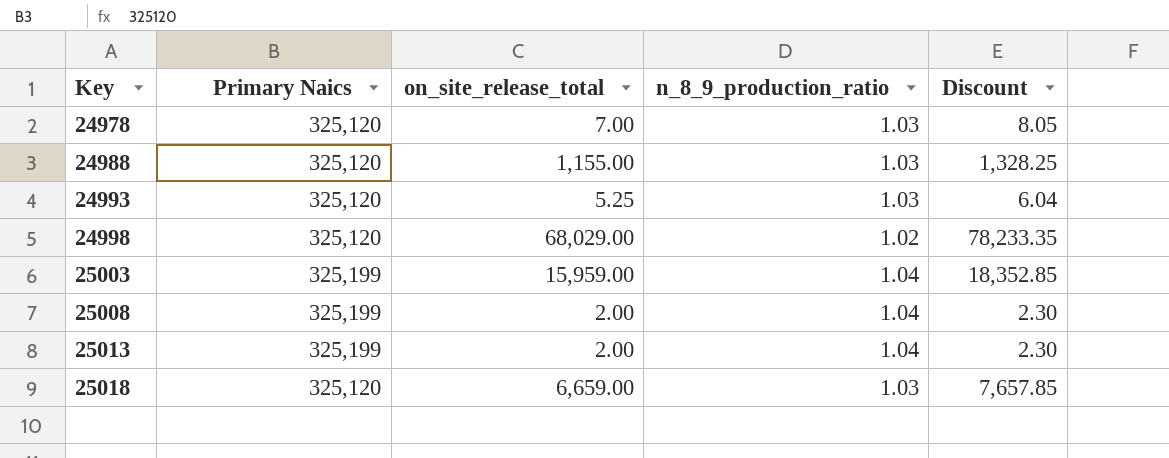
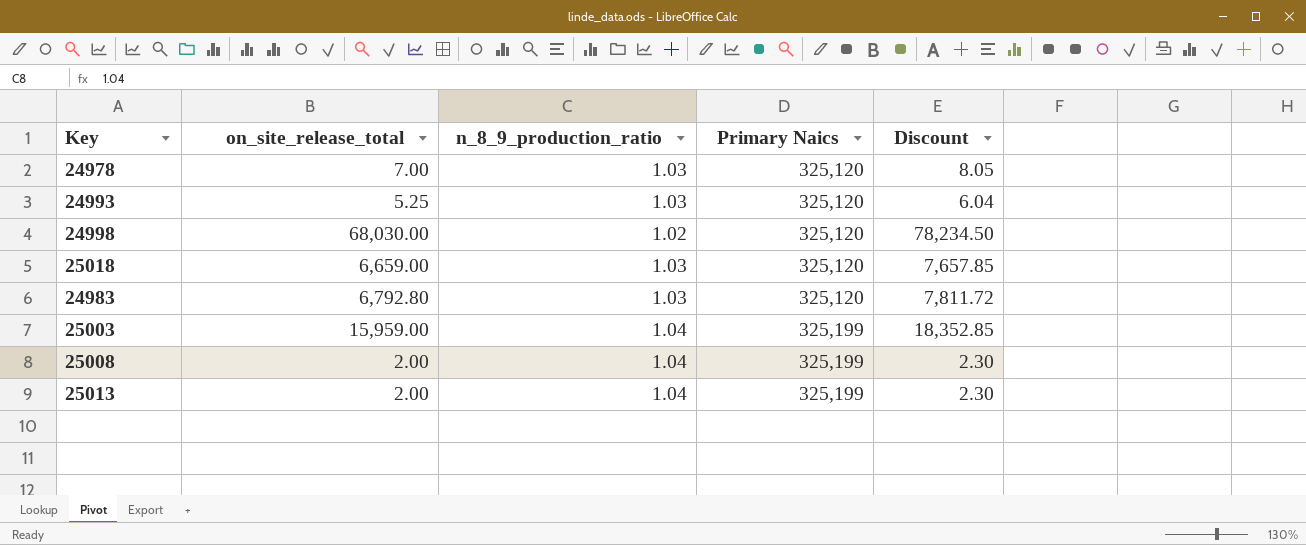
row order: Key ascending -> Primary Naics ascending
column Primary Naics | position: 2 -> 4
row 24988: 325,120 | 1,155.00 | 1.03 | 1,328.25 -> none
24998 | on_site_release_total: 68,029.00 -> 68,030.00
24998 | Discount: 78,233.35 -> 78,234.50
row 24983: none -> 6,792.80 | 1.03 | 325,120 | 7,811.72

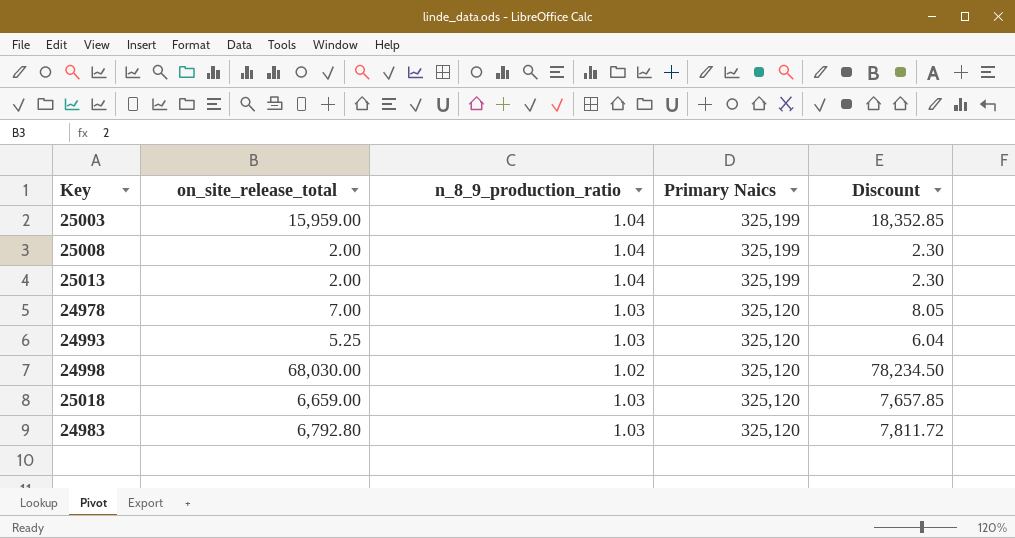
row order: Primary Naics ascending -> Primary Naics descending

